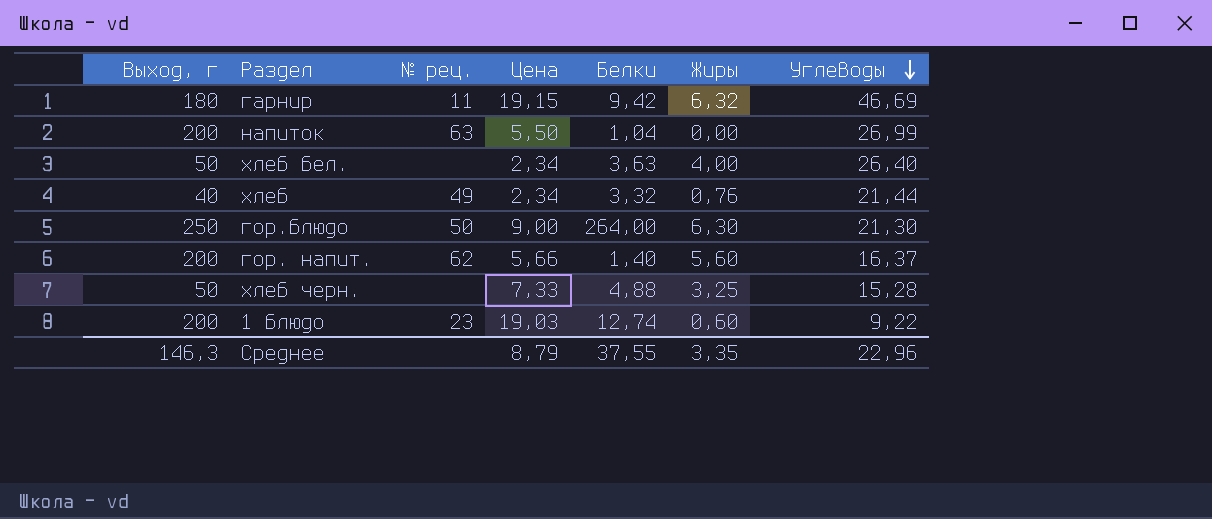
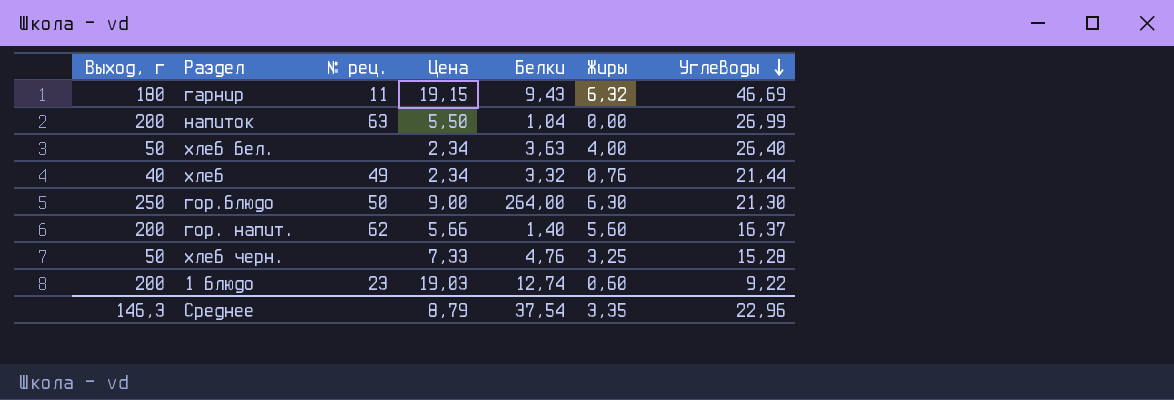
гарнир | Белки: 9,42 -> 9,43
хлеб черн. | Белки: 4,88 -> 4,76
Среднее | Белки: 37,55 -> 37,54

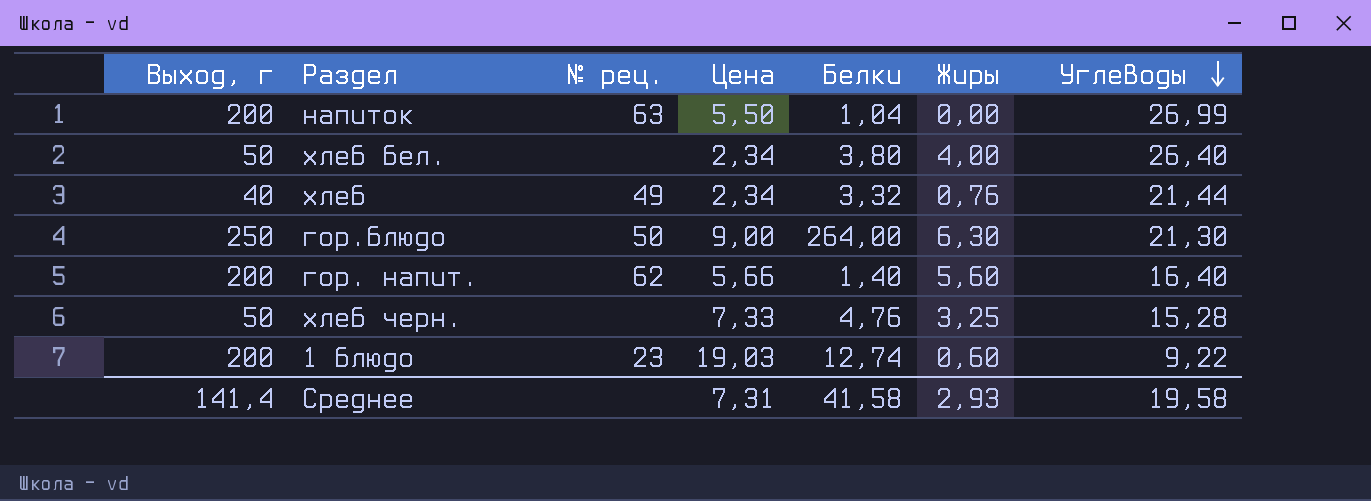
row гарнир: 180 | 11 | 19,15 | 9,43 | 6,32 | 46,69 -> none
хлеб бел. | Белки: 3,63 -> 3,80
гор. напит. | Углеводы: 16,37 -> 16,40
Среднее | Выход, г: 146,3 -> 141,4
Среднее | Цена: 8,79 -> 7,31
Среднее | Белки: 37,54 -> 41,58
Среднее | Жиры: 3,35 -> 2,93
Среднее | Углеводы: 22,96 -> 19,58

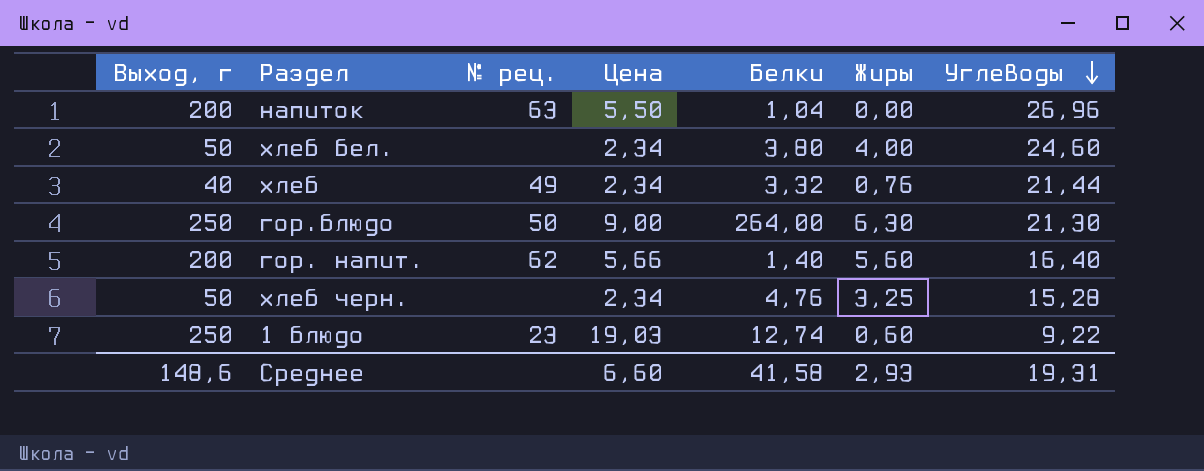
напиток | Углеводы: 26,99 -> 26,96
хлеб бел. | Углеводы: 26,40 -> 24,60
хлеб черн. | Цена: 7,33 -> 2,34
1 блюдо | Выход, г: 200 -> 250
Среднее | Выход, г: 141,4 -> 148,6
Среднее | Цена: 7,31 -> 6,60
Среднее | Углеводы: 19,58 -> 19,31

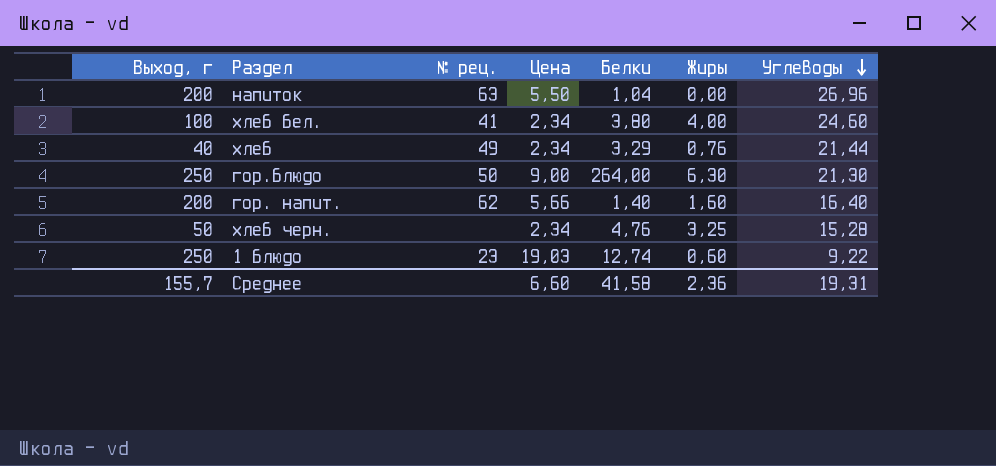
хлеб бел. | Выход, г: 50 -> 100
хлеб бел. | № рец.: none -> 41
хлеб | Белки: 3,32 -> 3,29
гор. напит. | Жиры: 5,60 -> 1,60
Среднее | Выход, г: 148,6 -> 155,7
Среднее | Жиры: 2,93 -> 2,36

